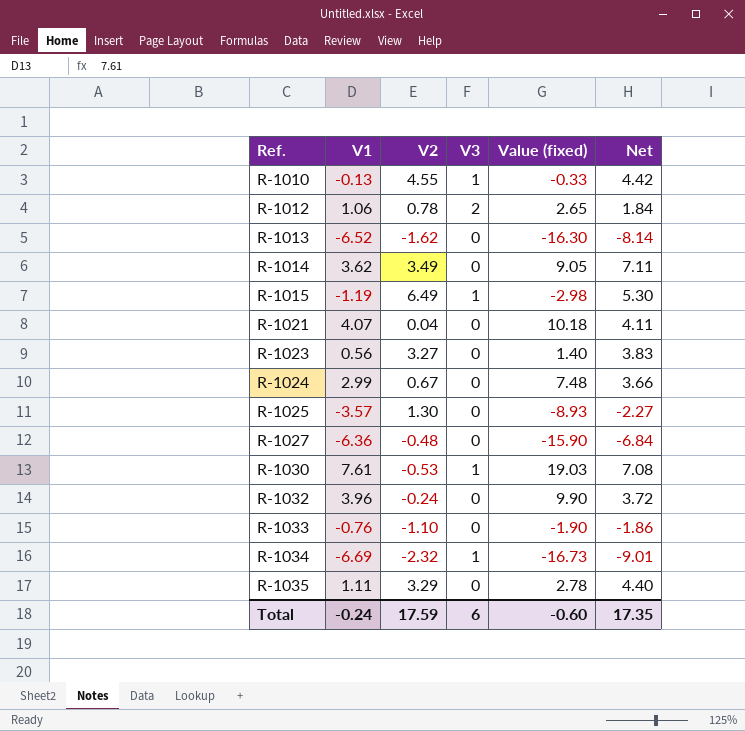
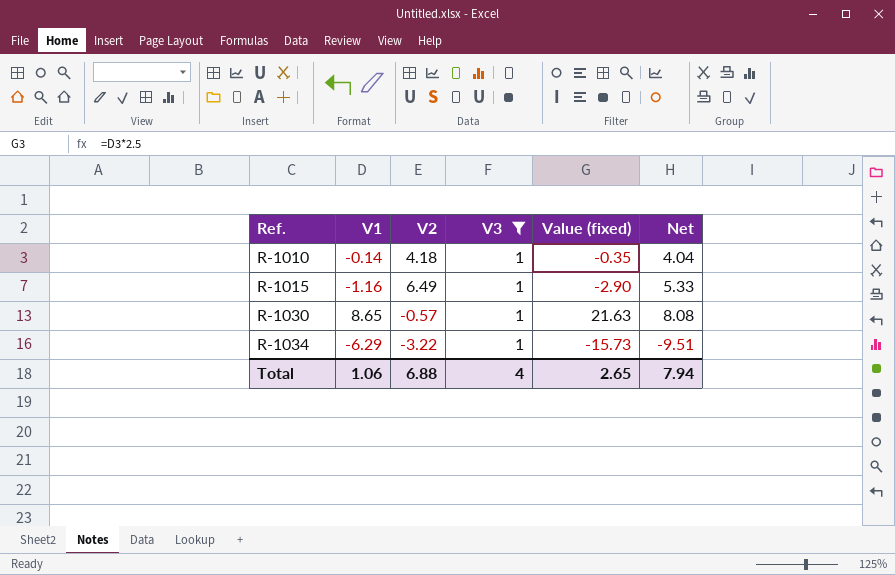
filter: none -> V3 = 1
R-1010 | V1: -0.13 -> -0.14
R-1010 | V2: 4.55 -> 4.18
R-1010 | Value (fixed): -0.33 -> -0.35
R-1010 | Net: 4.42 -> 4.04
R-1015 | V1: -1.19 -> -1.16
R-1015 | Value (fixed): -2.98 -> -2.90
R-1015 | Net: 5.30 -> 5.33
R-1030 | V1: 7.61 -> 8.65
R-1030 | V2: -0.53 -> -0.57
R-1030 | Value (fixed): 19.03 -> 21.63
R-1030 | Net: 7.08 -> 8.08
R-1034 | V1: -6.69 -> -6.29
R-1034 | V2: -2.32 -> -3.22
R-1034 | Value (fixed): -16.73 -> -15.73
R-1034 | Net: -9.01 -> -9.51
Total | V1: -0.24 -> 1.06
Total | V2: 17.59 -> 6.88
Total | V3: 6 -> 4
Total | Value (fixed): -0.60 -> 2.65
Total | Net: 17.35 -> 7.94

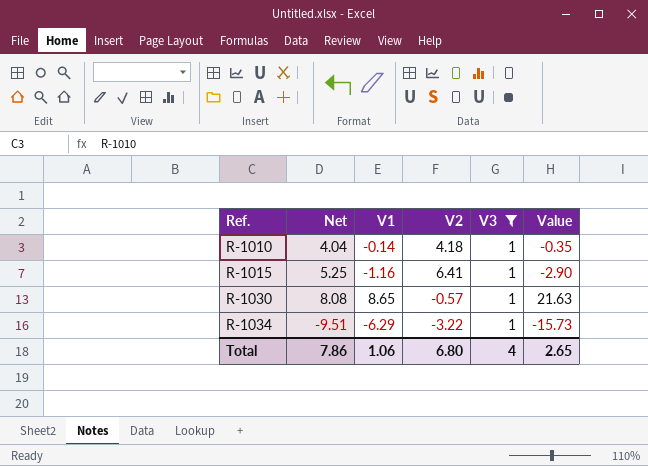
column Net | position: 6 -> 2
column name: Value (fixed) -> Value
R-1015 | Net: 5.33 -> 5.25
R-1015 | V2: 6.49 -> 6.41
Total | Net: 7.94 -> 7.86
Total | V2: 6.88 -> 6.80

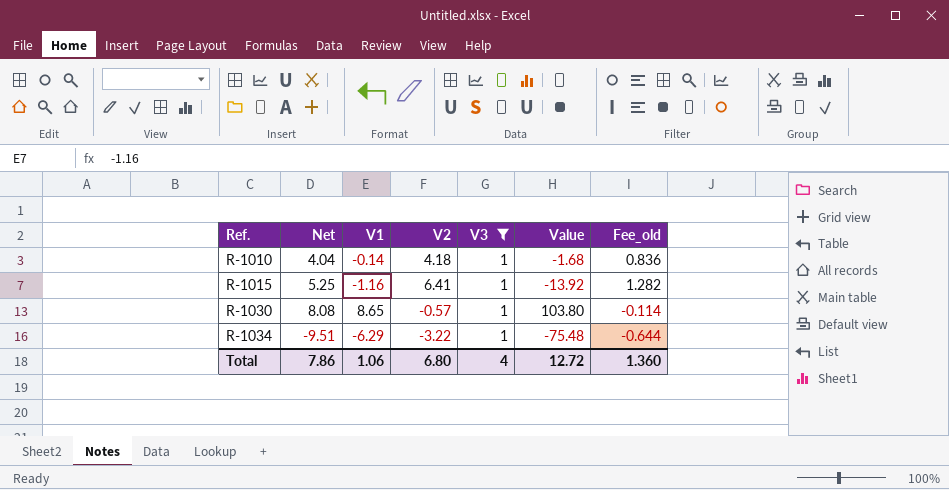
column Value | formula: [V1] * 2.5 -> [V1] * 12
column Fee_old | formula: none -> [V2] * 0.2
Total | Value: 2.65 -> 12.72

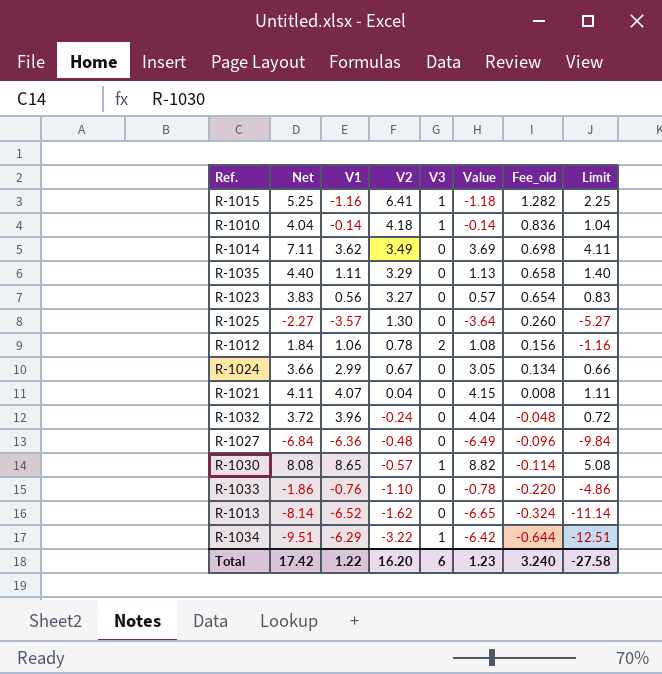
filter: V3 = 1 -> none
row order: Ref. ascending -> V2 descending
column Value | formula: [V1] * 12 -> [V1] * 1.02
column Limit | formula: none -> [Net] - 3
Total | Net: 7.86 -> 17.42
Total | V1: 1.06 -> 1.22
Total | V2: 6.80 -> 16.20
Total | V3: 4 -> 6
Total | Value: 12.72 -> 1.23
Total | Fee_old: 1.360 -> 3.240

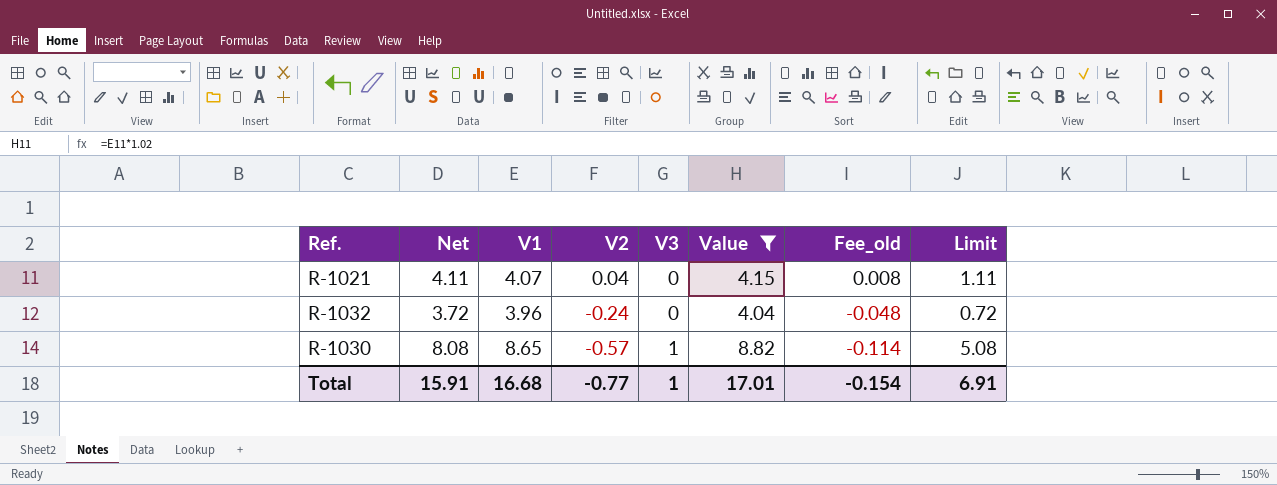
filter: none -> Value >= 4.04
Total | Net: 17.42 -> 15.91
Total | V1: 1.22 -> 16.68
Total | V2: 16.20 -> -0.77
Total | V3: 6 -> 1
Total | Value: 1.23 -> 17.01
Total | Fee_old: 3.240 -> -0.154
Total | Limit: -27.58 -> 6.91

